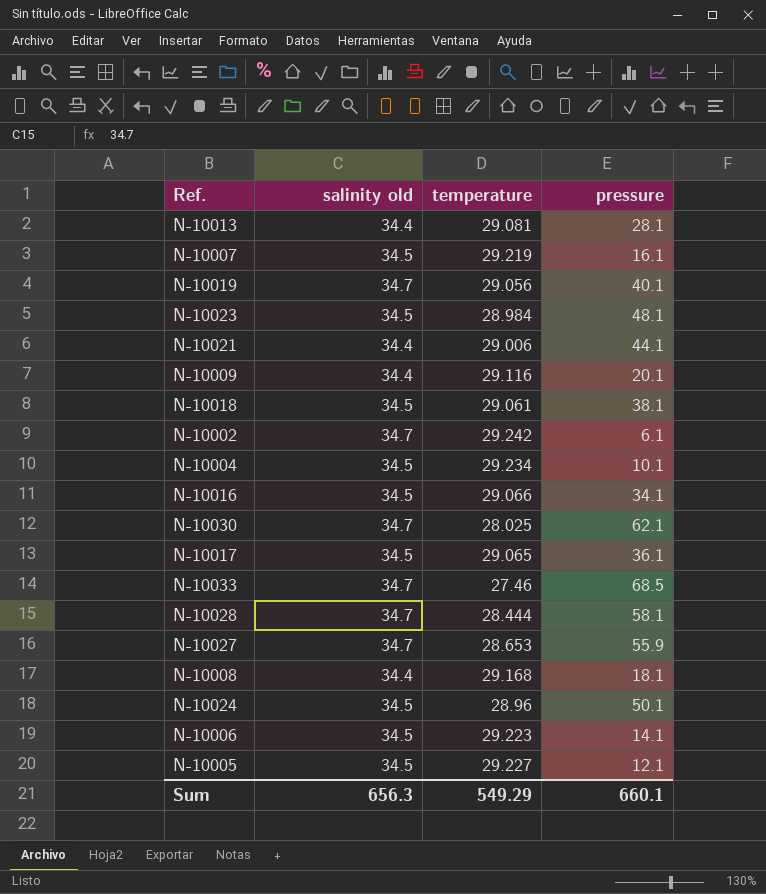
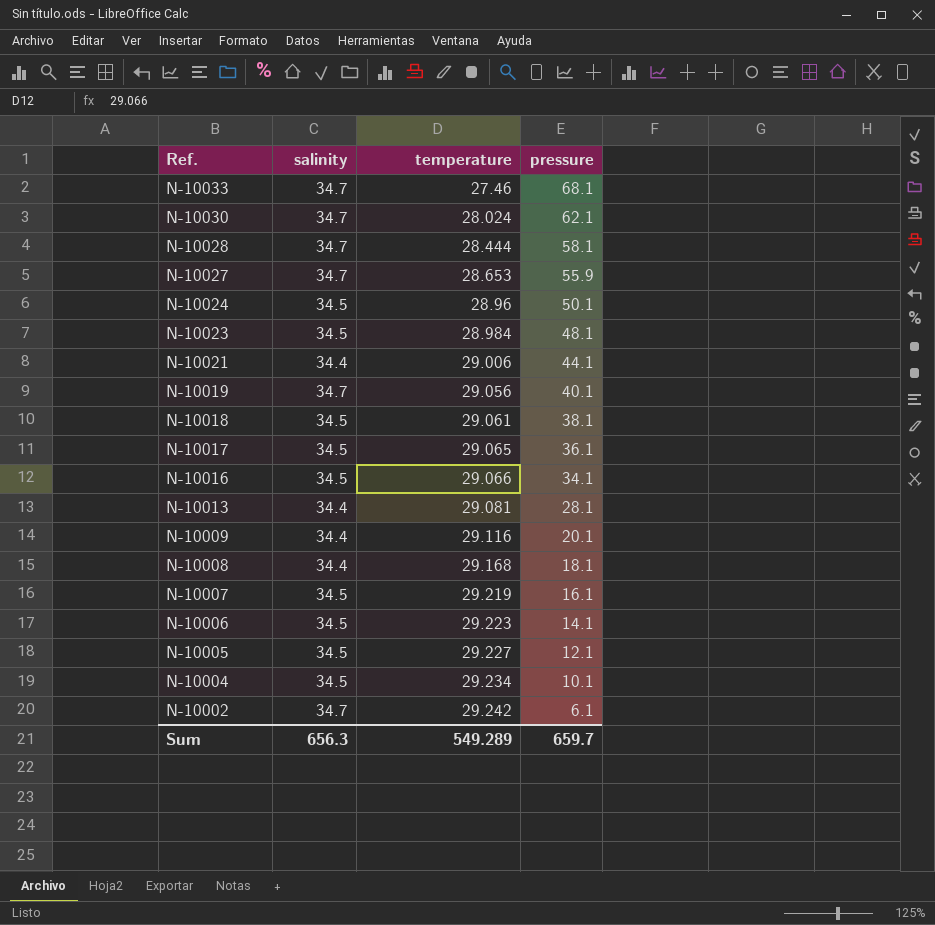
row order: none -> Ref. descending
column name: salinity old -> salinity
N-10033 | pressure: 68.5 -> 68.1
N-10030 | temperature: 28.025 -> 28.024
Sum | temperature: 549.29 -> 549.289
Sum | pressure: 660.1 -> 659.7

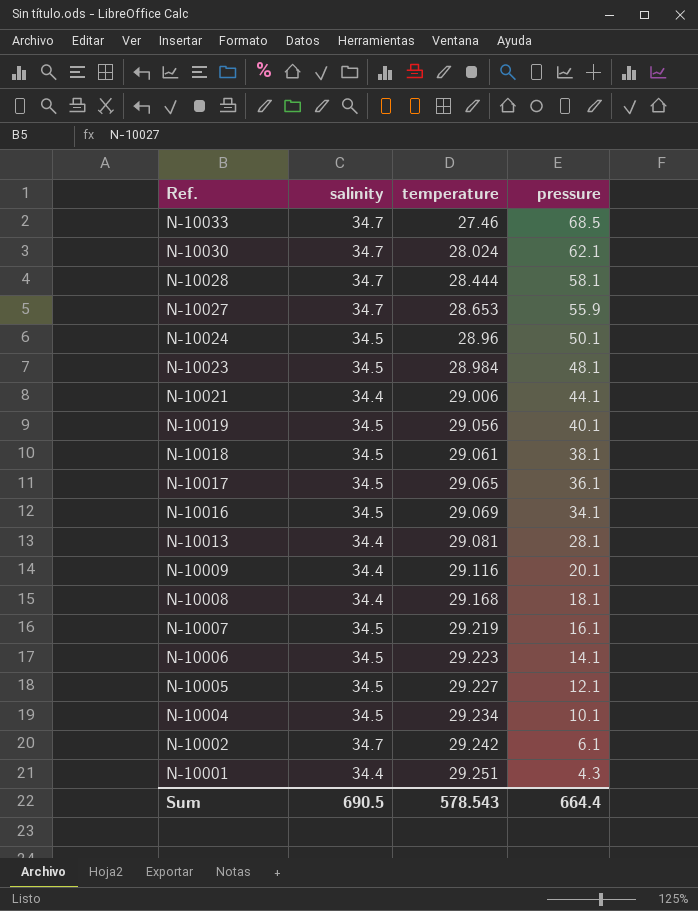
N-10033 | pressure: 68.1 -> 68.5
N-10019 | salinity: 34.7 -> 34.5
N-10016 | temperature: 29.066 -> 29.069
row N-10001: none -> 34.4 | 29.251 | 4.3
Sum | salinity: 656.3 -> 690.5
Sum | temperature: 549.289 -> 578.543
Sum | pressure: 659.7 -> 664.4

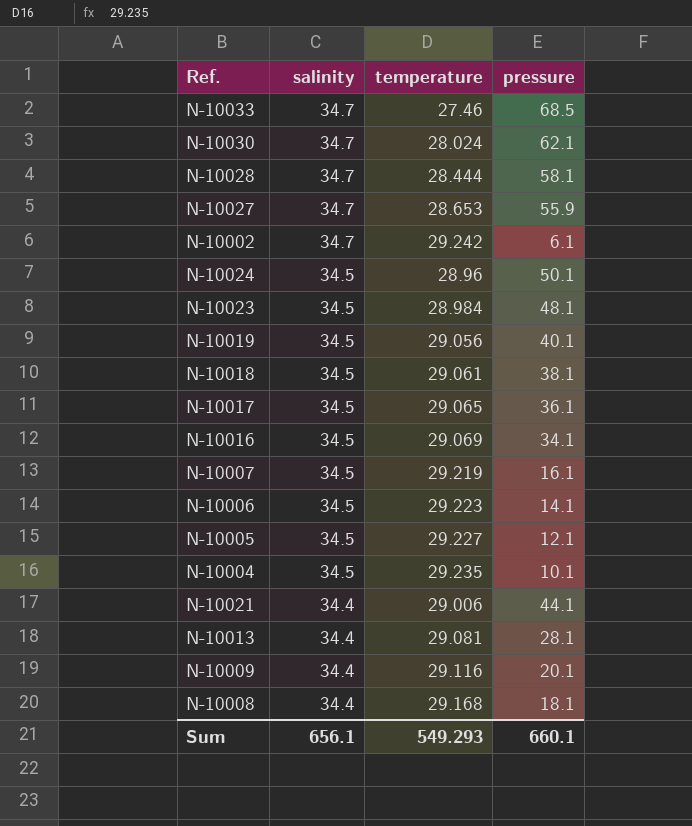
row order: Ref. descending -> salinity descending
row N-10001: 34.4 | 29.251 | 4.3 -> none
N-10004 | temperature: 29.234 -> 29.235
Sum | salinity: 690.5 -> 656.1
Sum | temperature: 578.543 -> 549.293
Sum | pressure: 664.4 -> 660.1

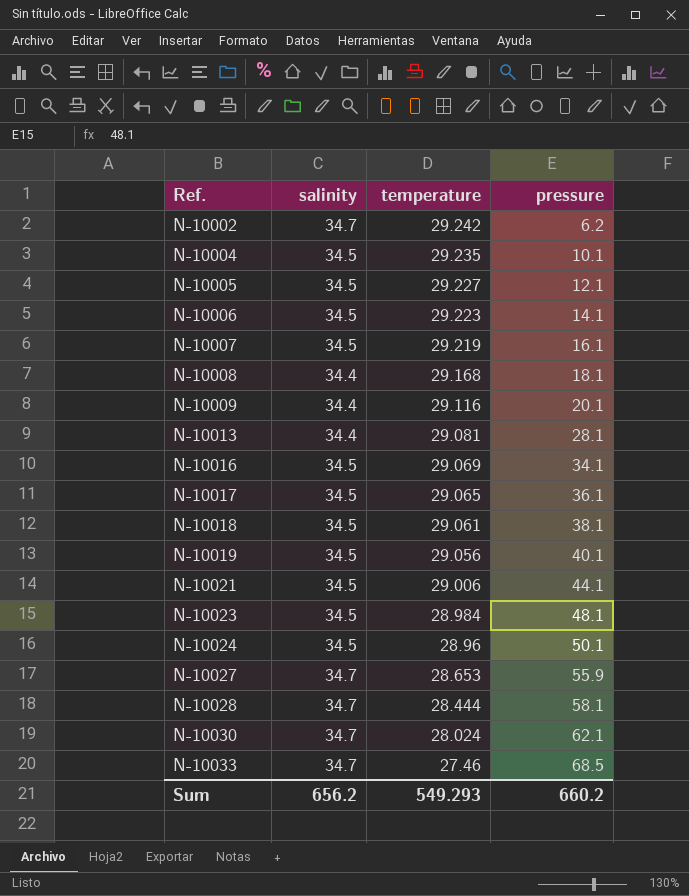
row order: salinity descending -> Ref. ascending
N-10002 | pressure: 6.1 -> 6.2
N-10021 | salinity: 34.4 -> 34.5
Sum | salinity: 656.1 -> 656.2
Sum | pressure: 660.1 -> 660.2

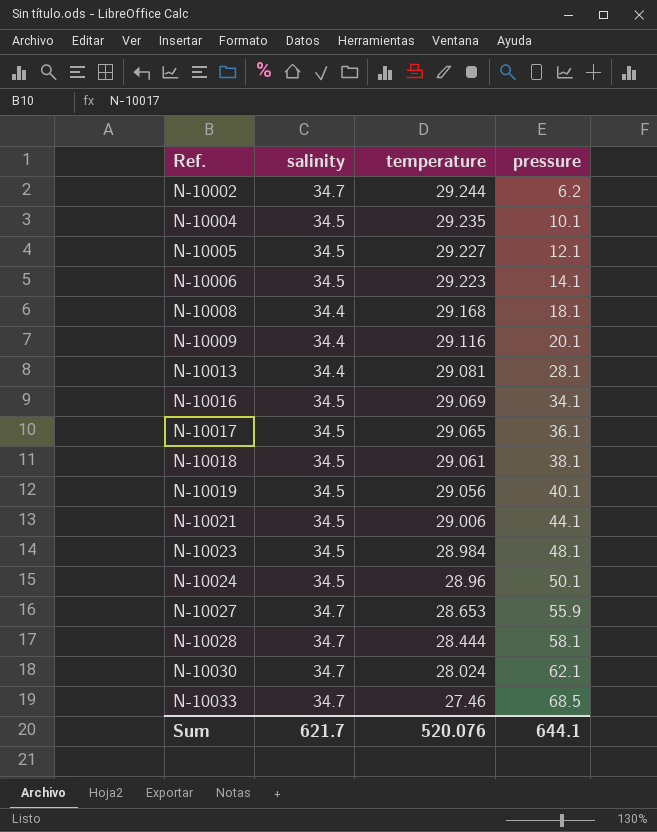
row N-10007: 34.5 | 29.219 | 16.1 -> none
N-10002 | temperature: 29.242 -> 29.244
Sum | salinity: 656.2 -> 621.7
Sum | temperature: 549.293 -> 520.076
Sum | pressure: 660.2 -> 644.1

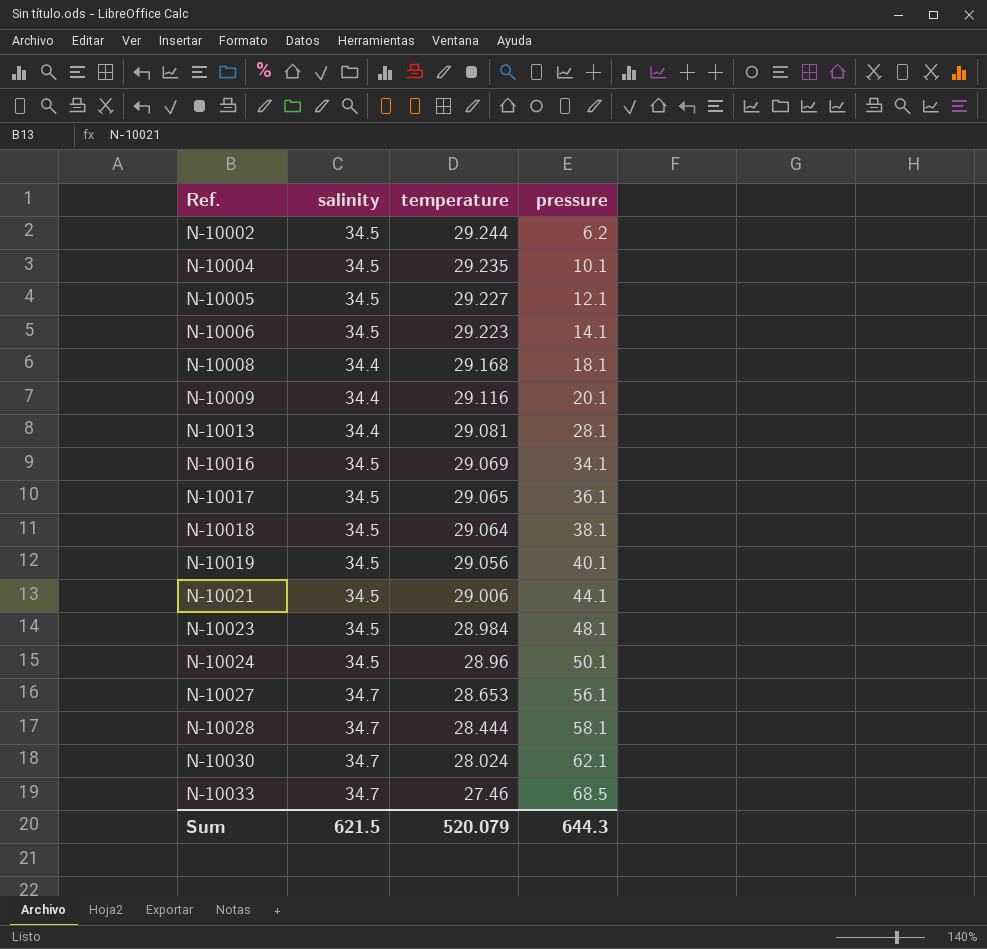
N-10002 | salinity: 34.7 -> 34.5
N-10018 | temperature: 29.061 -> 29.064
N-10027 | pressure: 55.9 -> 56.1
Sum | salinity: 621.7 -> 621.5
Sum | temperature: 520.076 -> 520.079
Sum | pressure: 644.1 -> 644.3

